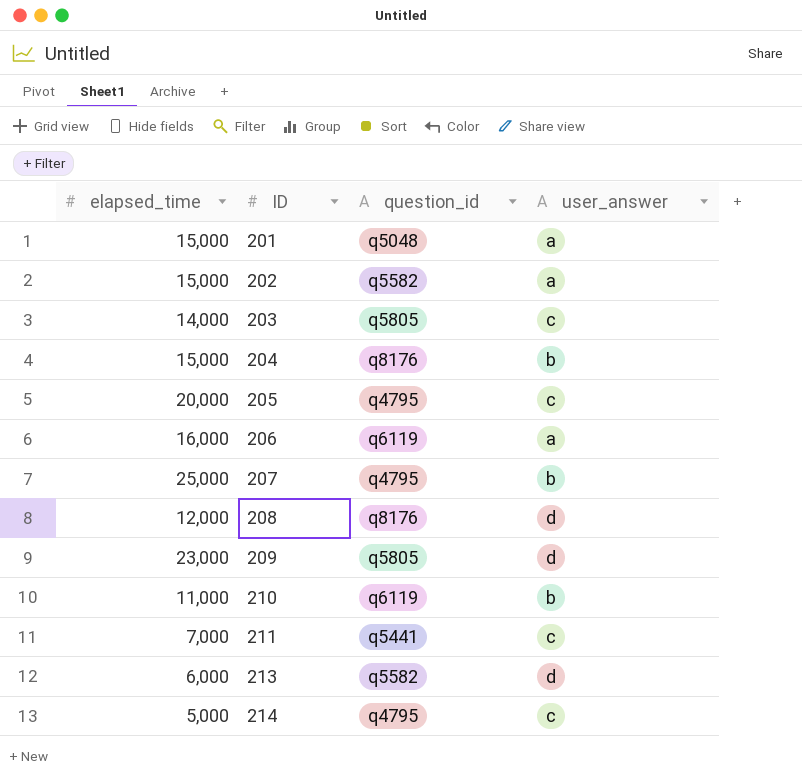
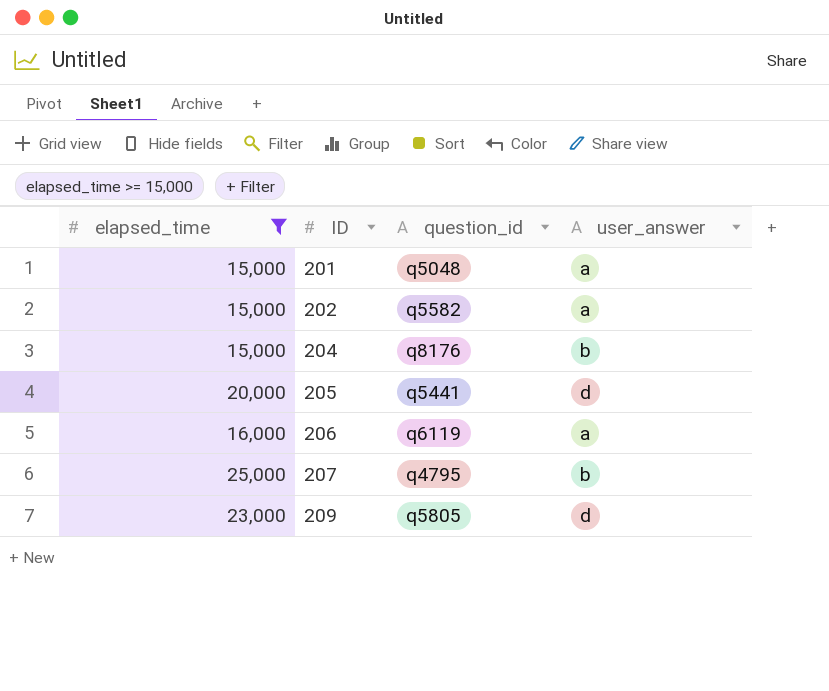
filter: none -> elapsed_time >= 15,000
205 | question_id: q4795 -> q5441
205 | user_answer: c -> d

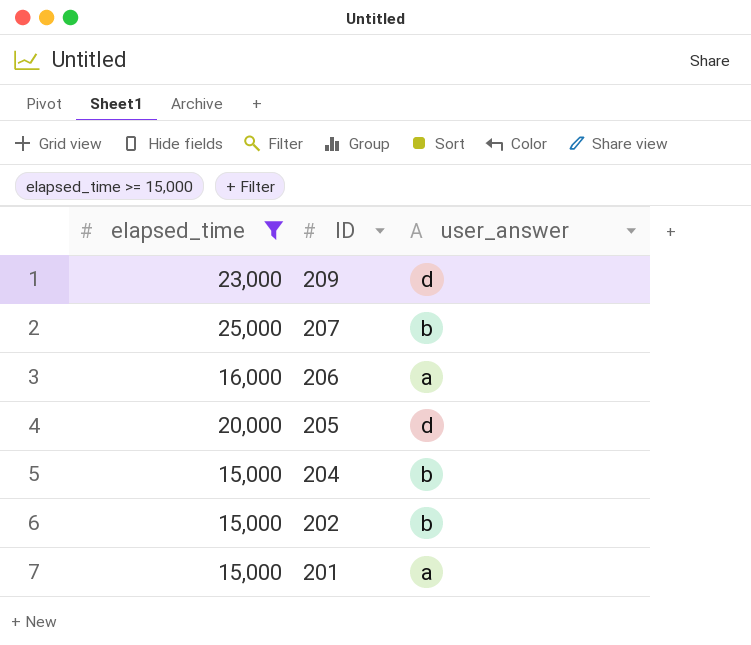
row order: ID ascending -> ID descending
column question_id | position: 3 -> none
202 | user_answer: a -> b

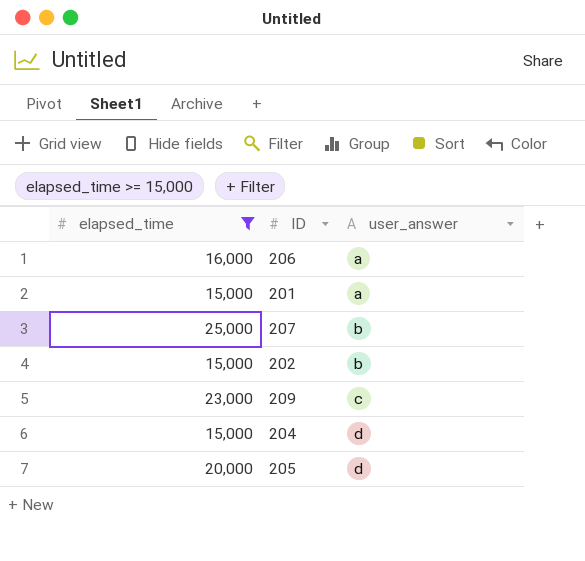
row order: ID descending -> user_answer ascending
209 | user_answer: d -> c
204 | user_answer: b -> d

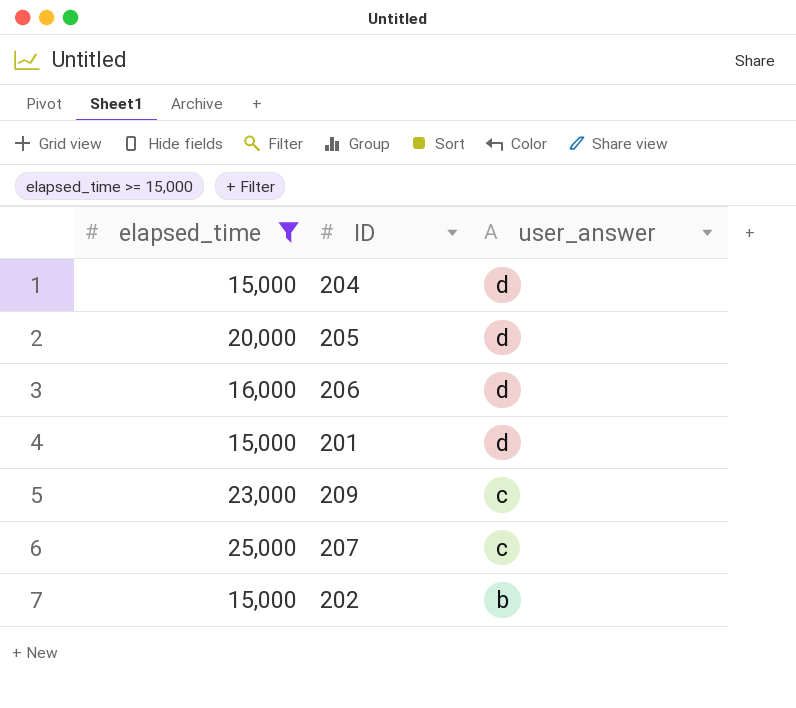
row order: user_answer ascending -> user_answer descending
206 | user_answer: a -> d
201 | user_answer: a -> d
207 | user_answer: b -> c

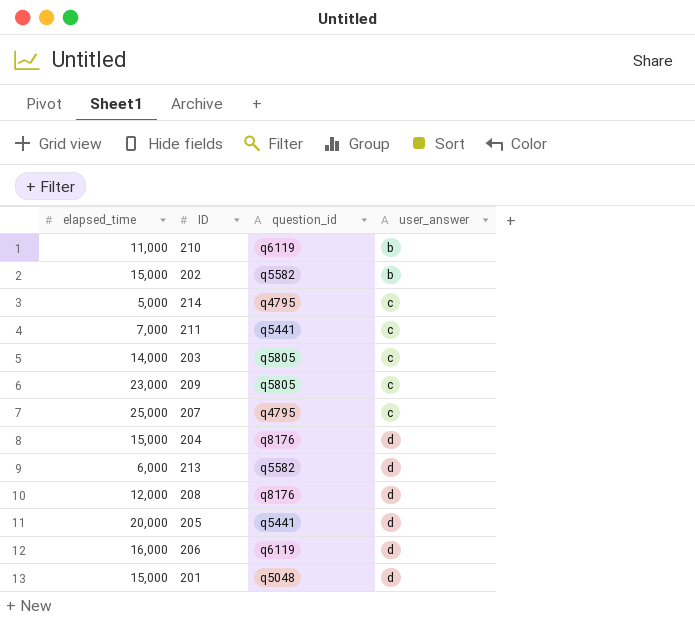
filter: elapsed_time >= 15,000 -> none
row order: user_answer descending -> user_answer ascending
column question_id | position: none -> 3

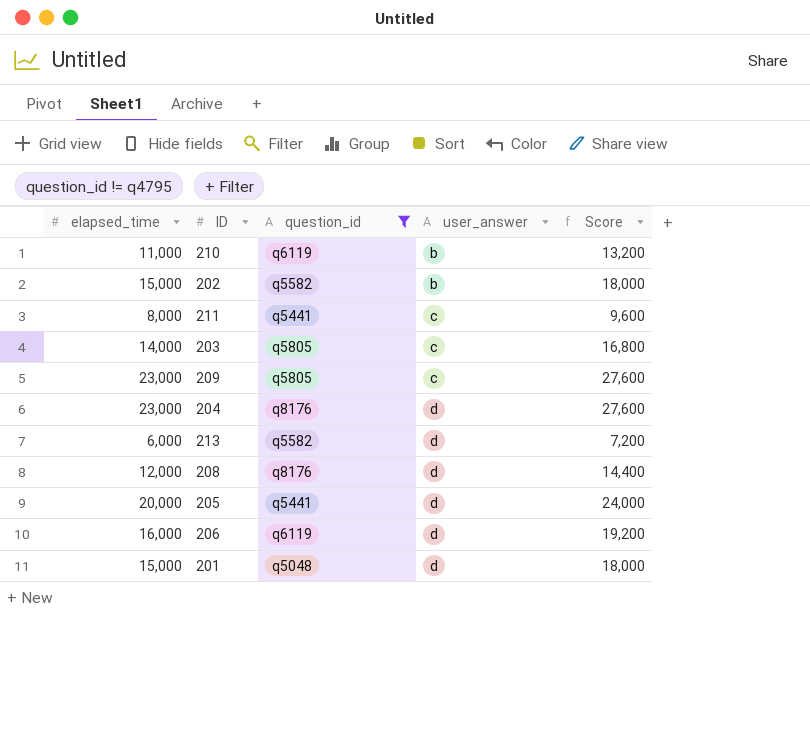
filter: none -> question_id != q4795
column Score | formula: none -> [elapsed_time] * 1.2
211 | elapsed_time: 7,000 -> 8,000
204 | elapsed_time: 15,000 -> 23,000

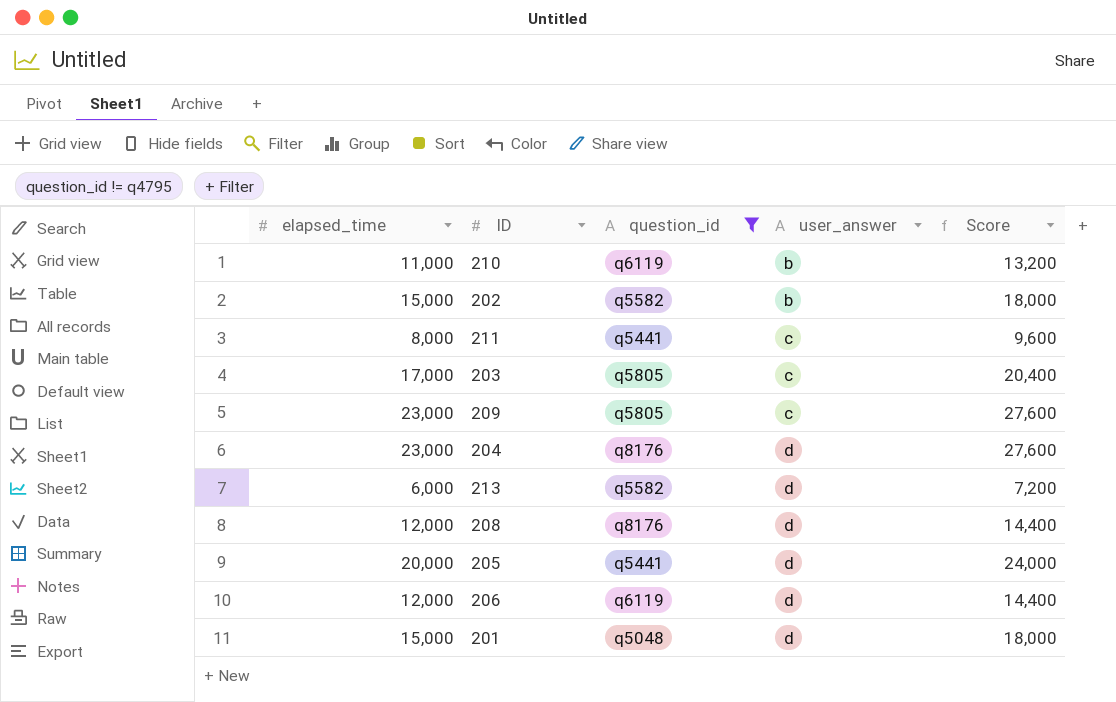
203 | elapsed_time: 14,000 -> 17,000
203 | Score: 16,800 -> 20,400
206 | elapsed_time: 16,000 -> 12,000
206 | Score: 19,200 -> 14,400

